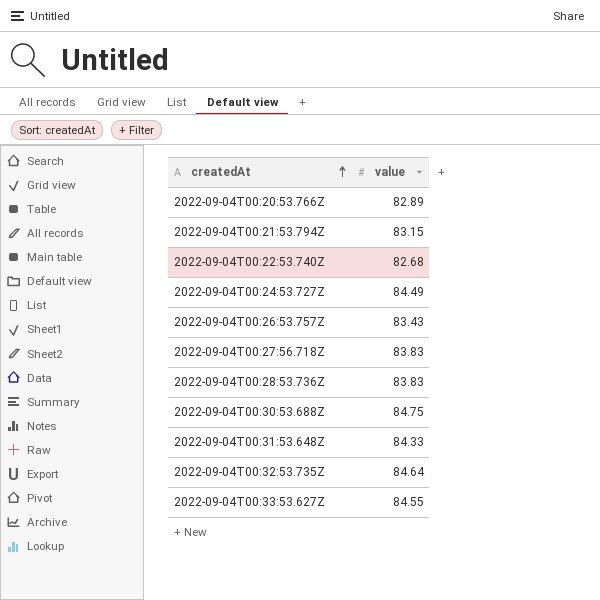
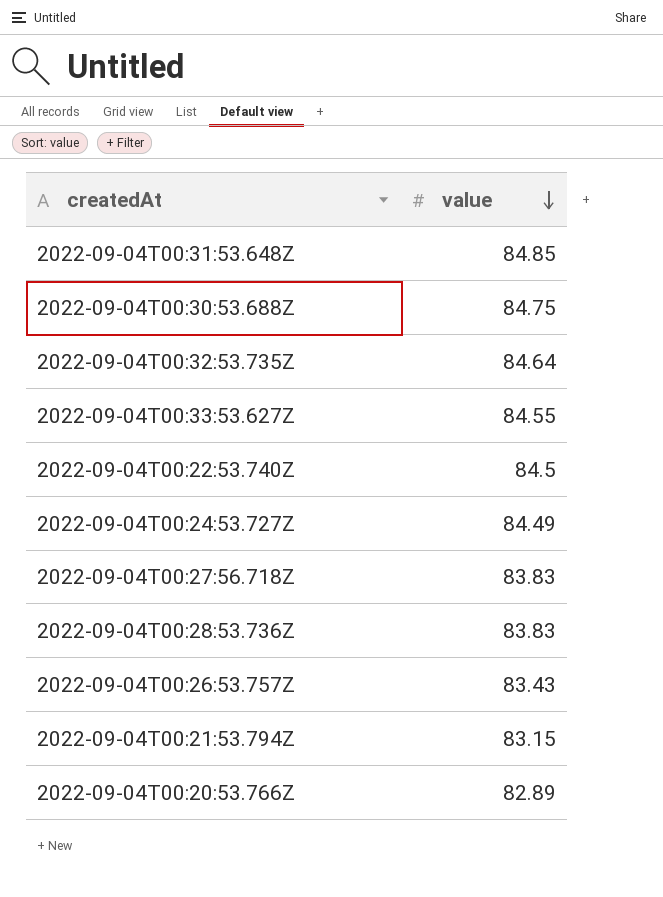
row order: createdAt ascending -> value descending
2022-09-04T00:31:53.648Z | value: 84.33 -> 84.85
2022-09-04T00:22:53.740Z | value: 82.68 -> 84.5

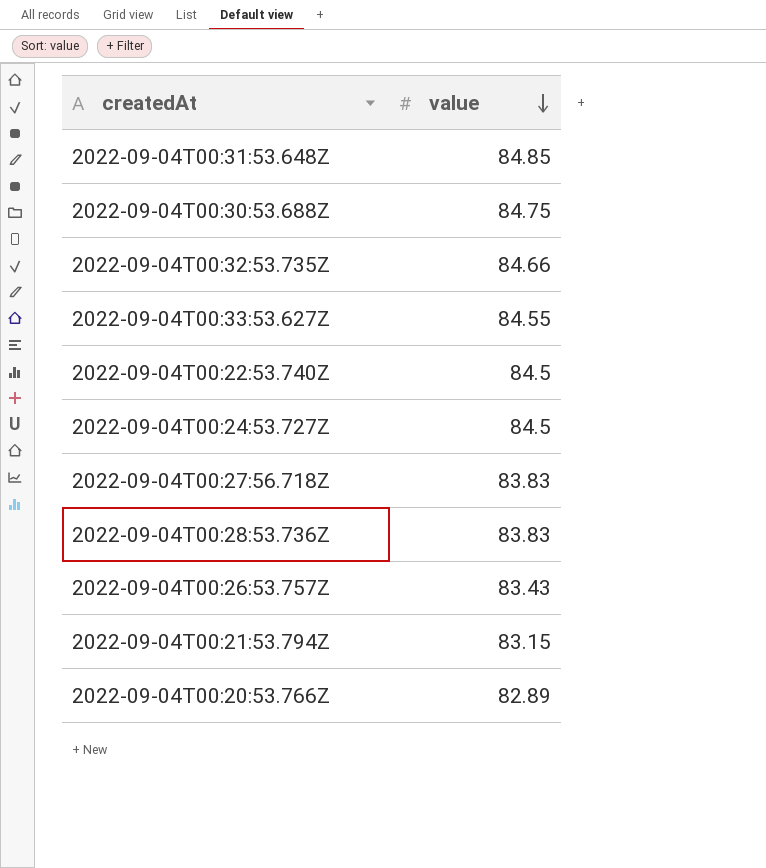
2022-09-04T00:32:53.735Z | value: 84.64 -> 84.66
2022-09-04T00:24:53.727Z | value: 84.49 -> 84.5

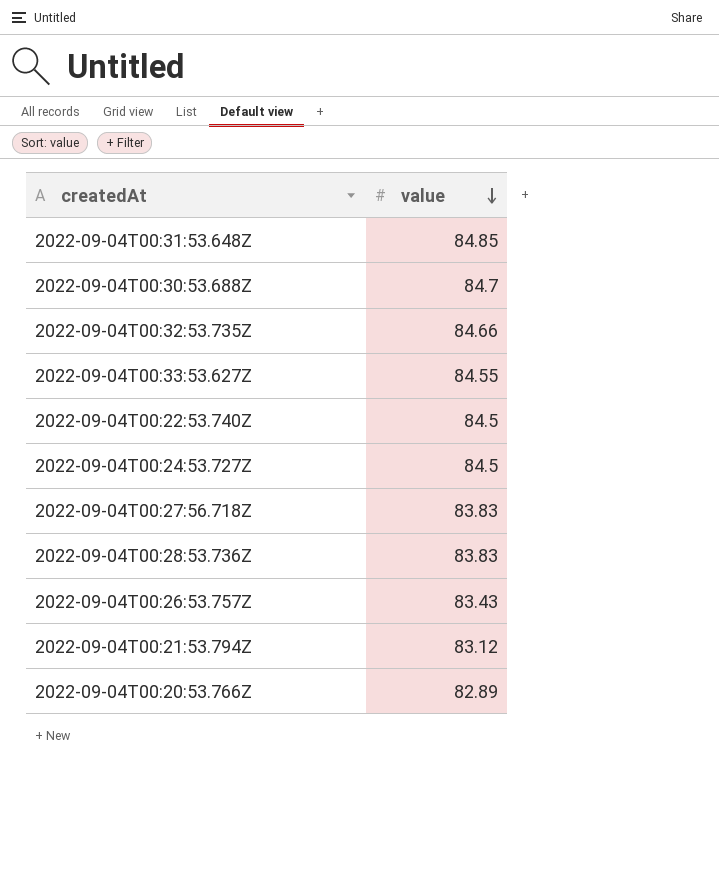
2022-09-04T00:30:53.688Z | value: 84.75 -> 84.7
2022-09-04T00:21:53.794Z | value: 83.15 -> 83.12

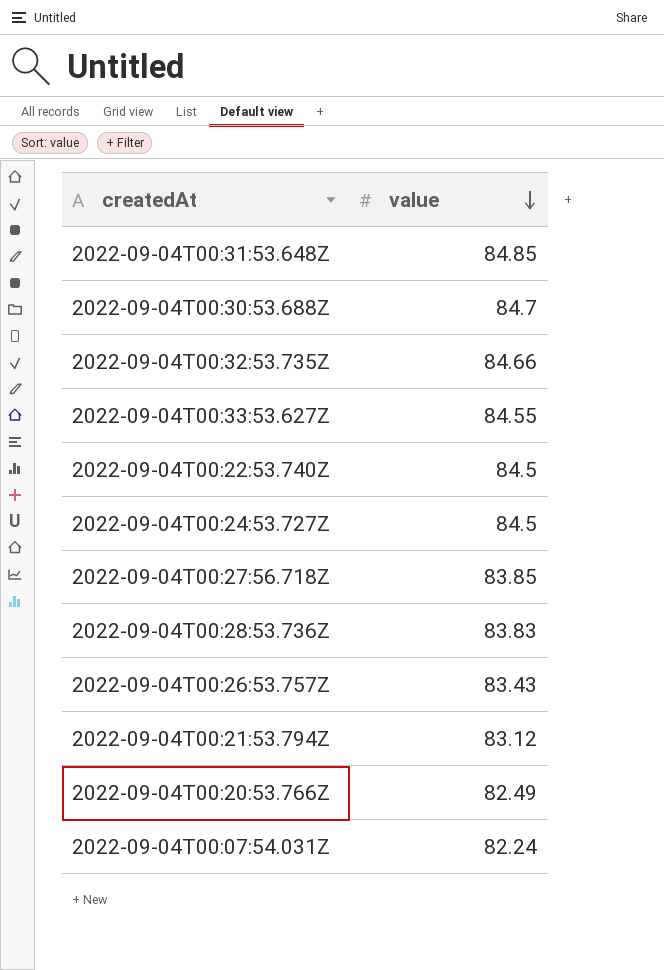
2022-09-04T00:27:56.718Z | value: 83.83 -> 83.85
2022-09-04T00:20:53.766Z | value: 82.89 -> 82.49
row 2022-09-04T00:07:54.031Z: none -> 82.24

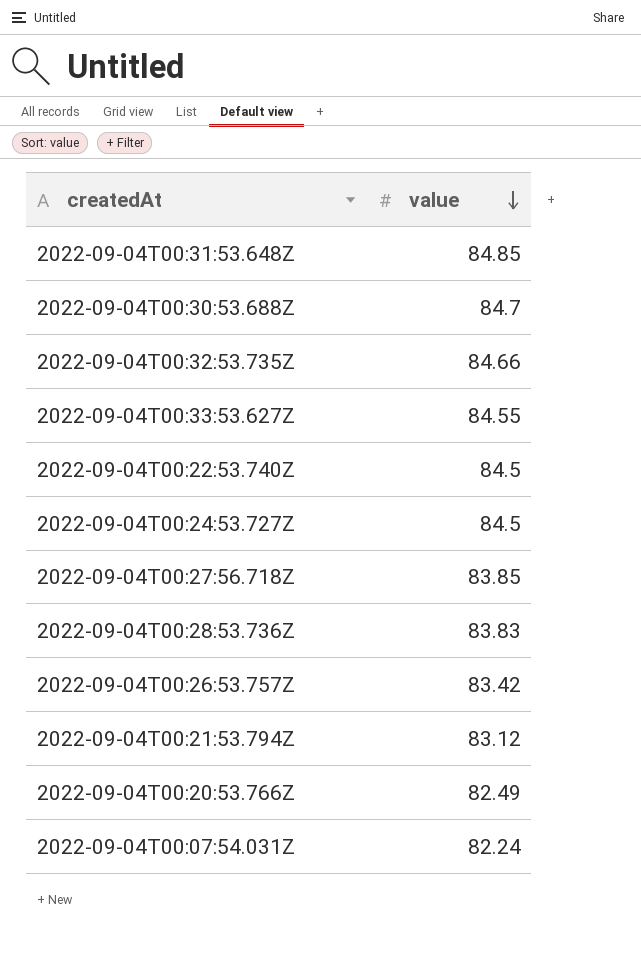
2022-09-04T00:26:53.757Z | value: 83.43 -> 83.42

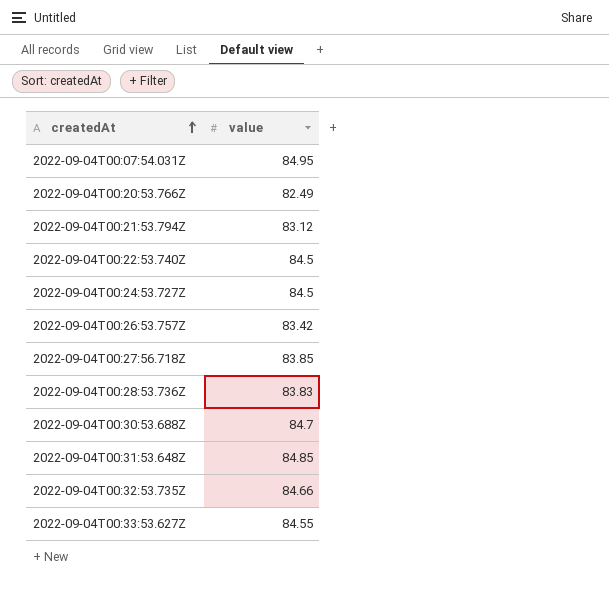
row order: value descending -> createdAt ascending
2022-09-04T00:07:54.031Z | value: 82.24 -> 84.95

